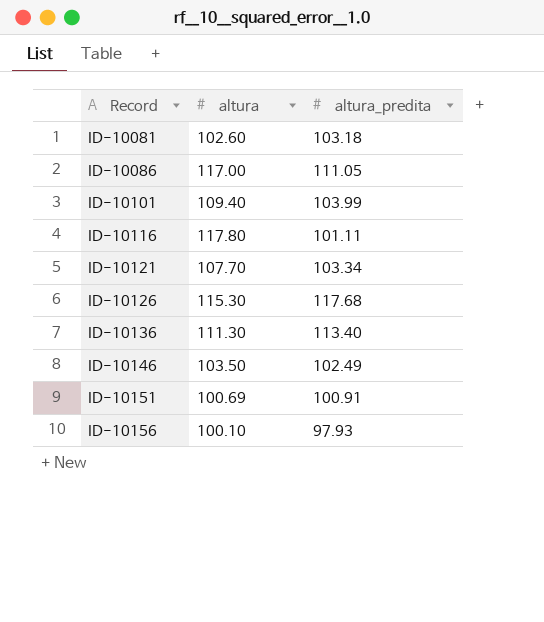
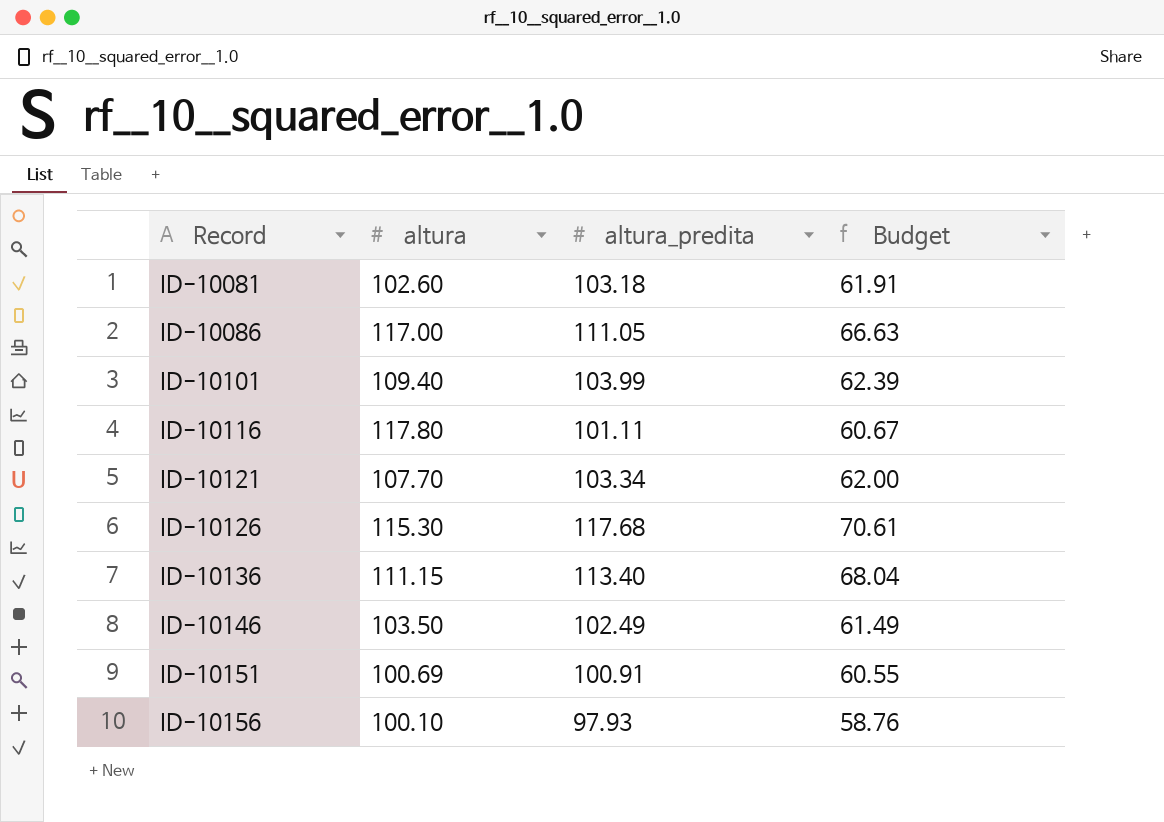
column Budget | formula: none -> [altura_predita] * 0.6
ID-10136 | altura: 111.30 -> 111.15

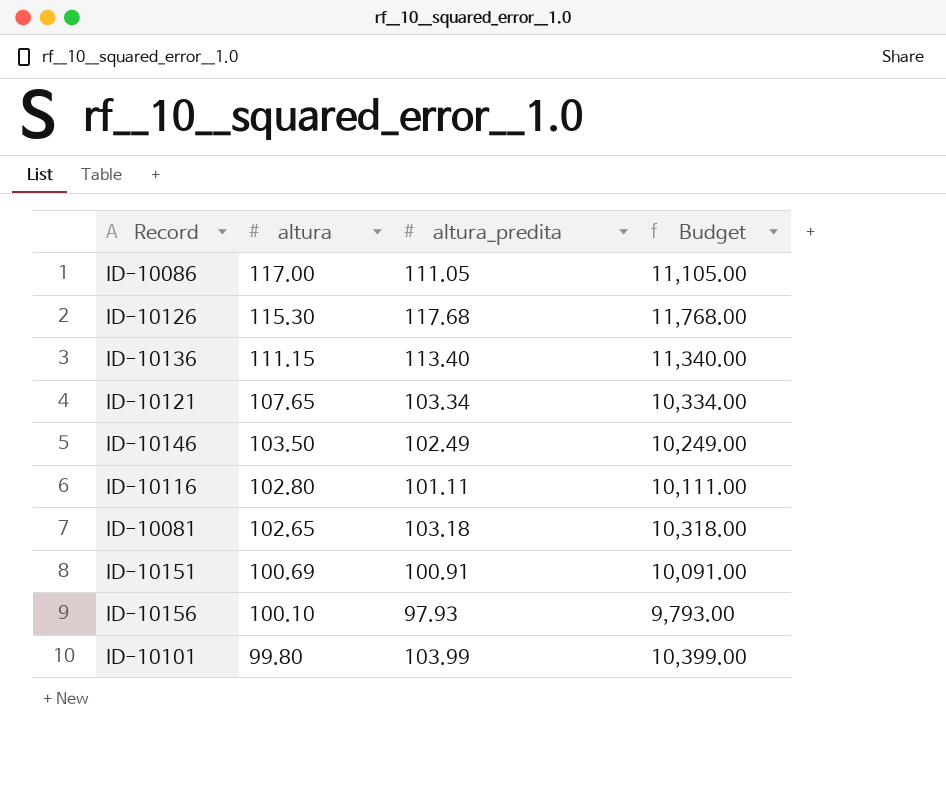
row order: Record ascending -> altura descending
column Budget | formula: [altura_predita] * 0.6 -> [altura_predita] * 100
ID-10121 | altura: 107.70 -> 107.65
ID-10116 | altura: 117.80 -> 102.80
ID-10081 | altura: 102.60 -> 102.65
ID-10101 | altura: 109.40 -> 99.80

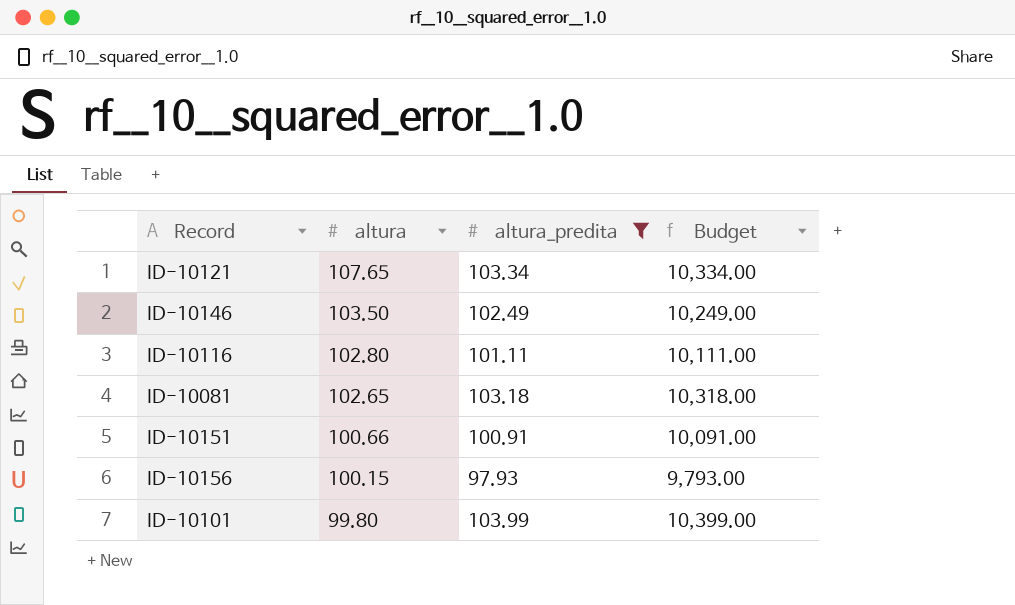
filter: none -> altura_predita <= 103.99
ID-10151 | altura: 100.69 -> 100.66
ID-10156 | altura: 100.10 -> 100.15

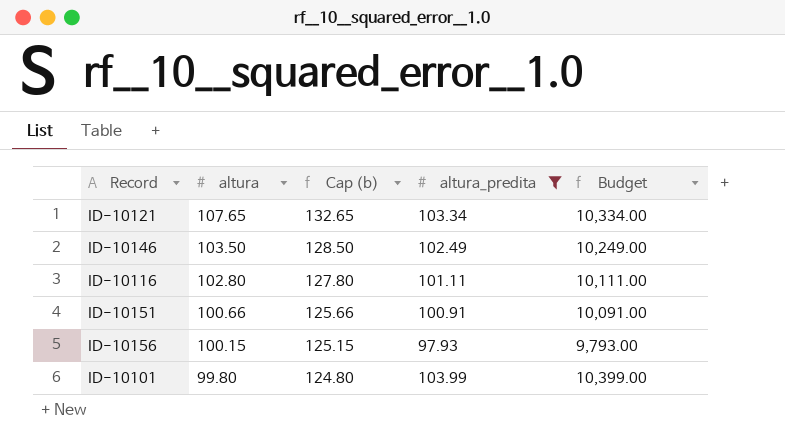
column Cap (b) | formula: none -> [altura] + 25
row ID-10081: 102.65 | 103.18 | 10,318.00 -> none

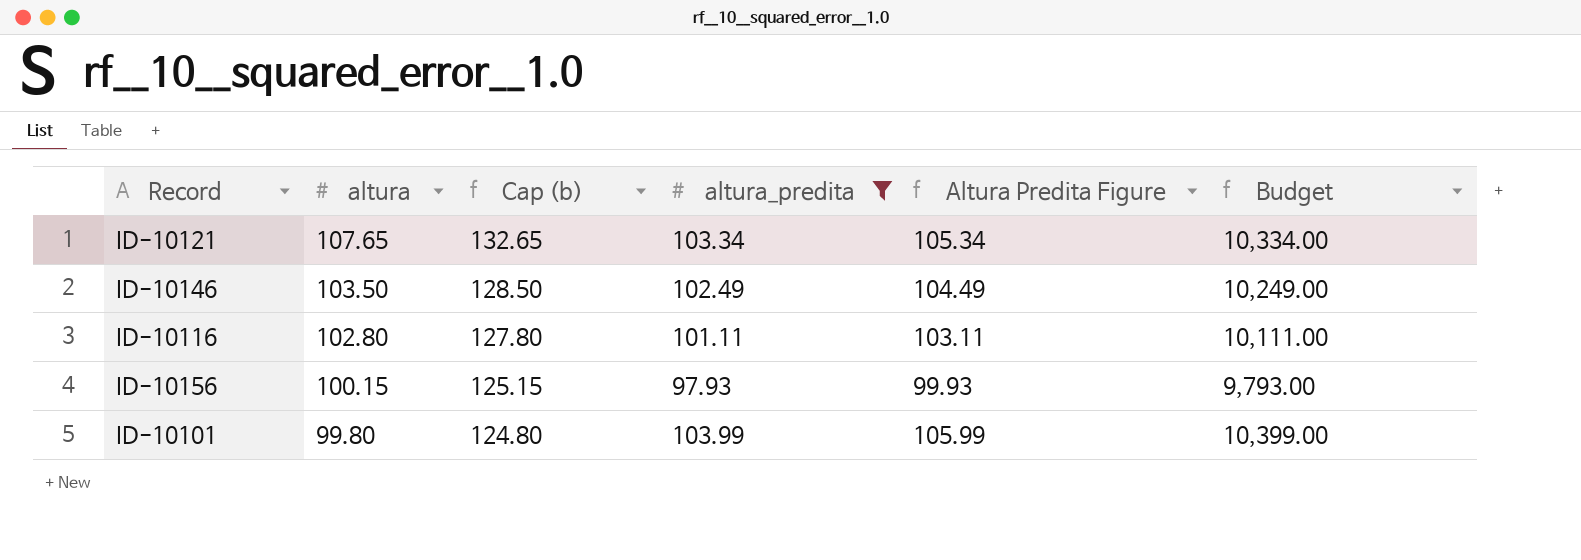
column Altura Predita Figure | formula: none -> [altura_predita] + 2
row ID-10151: 100.66 | 125.66 | 100.91 | 10,091.00 -> none

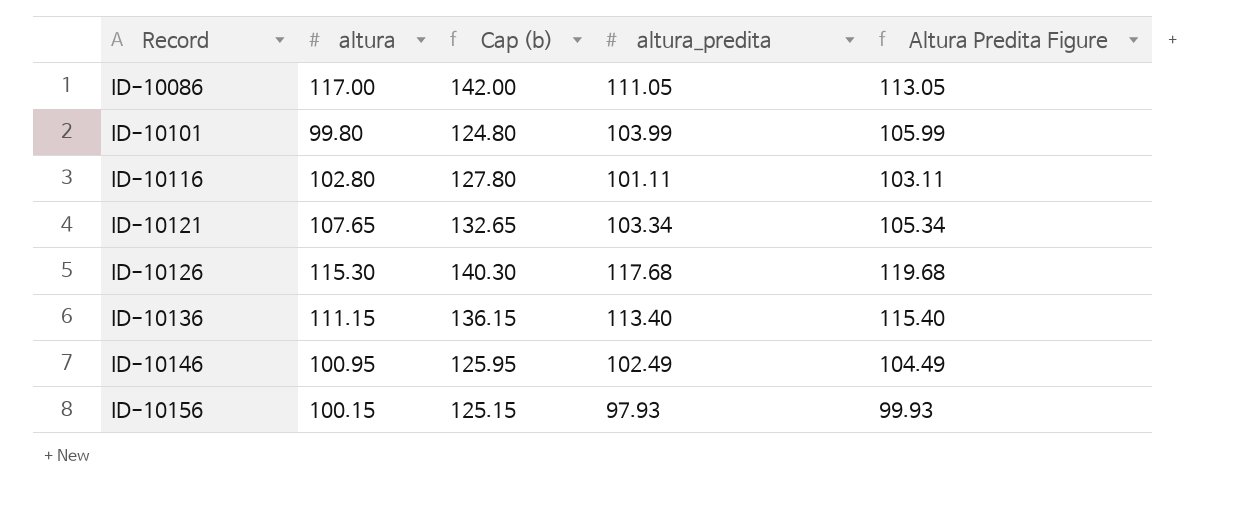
filter: altura_predita <= 103.99 -> none
row order: altura descending -> Record ascending
column Budget | formula: [altura_predita] * 100 -> none
ID-10146 | altura: 103.50 -> 100.95
ID-10146 | Cap (b): 128.50 -> 125.95

